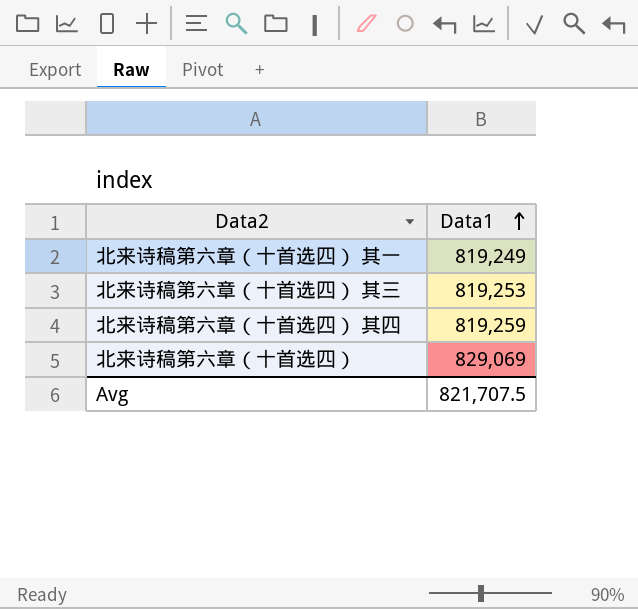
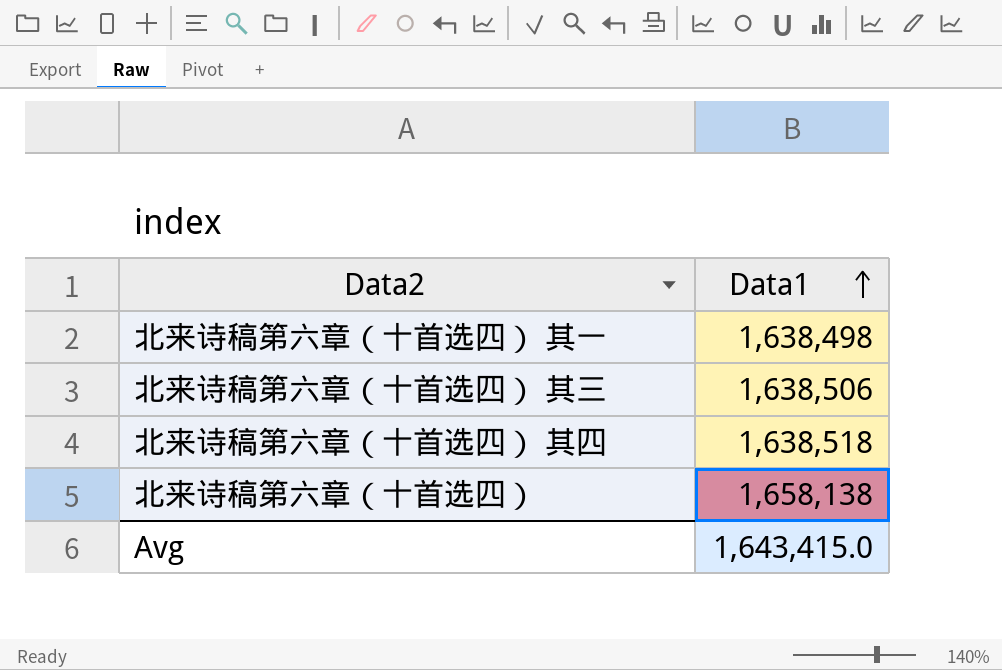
北来诗稿第六章（十首选四） 其一 | Data1: 819,249 -> 1,638,498
北来诗稿第六章（十首选四） 其三 | Data1: 819,253 -> 1,638,506
北来诗稿第六章（十首选四） 其四 | Data1: 819,259 -> 1,638,518
北来诗稿第六章（十首选四） | Data1: 829,069 -> 1,658,138
Avg | Data1: 821,707.5 -> 1,643,415.0

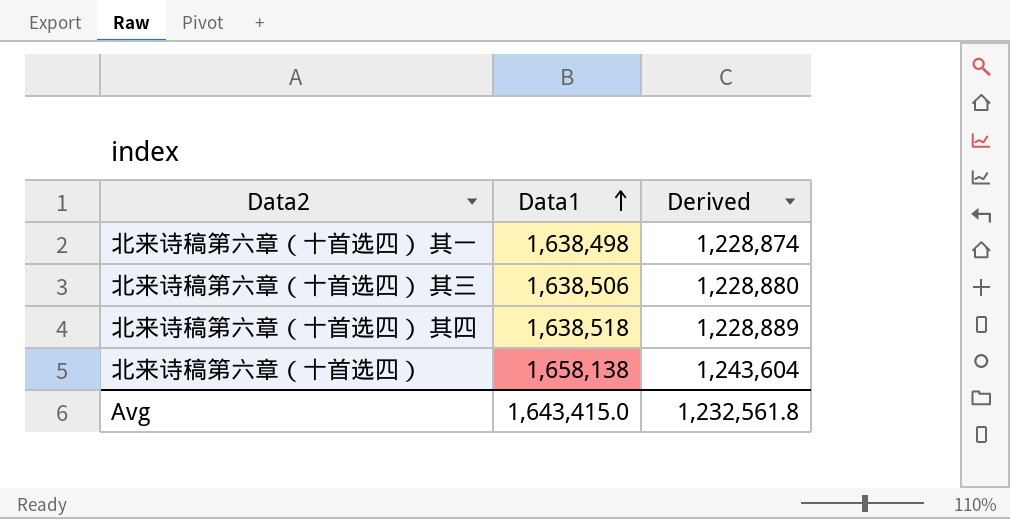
column Derived | formula: none -> [Data1] * 0.75

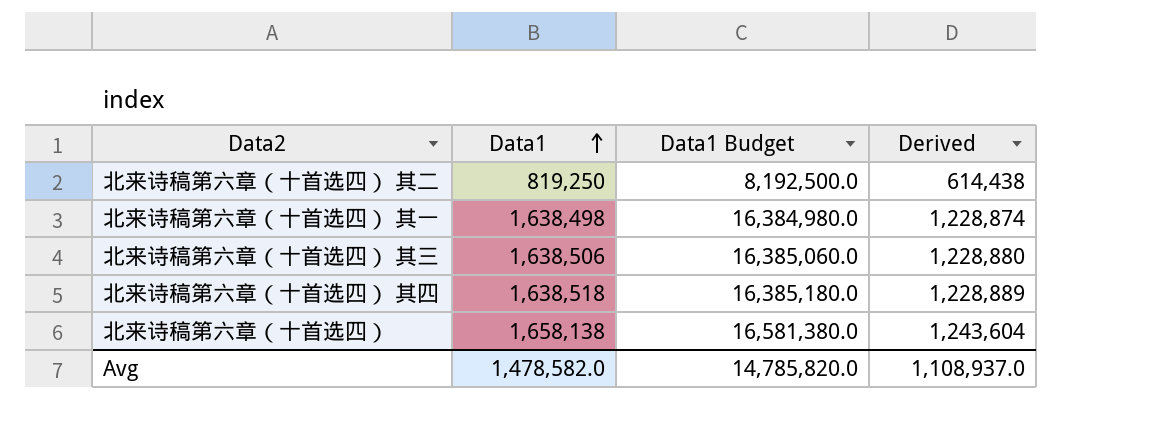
column Data1 Budget | formula: none -> [Data1] * 10
row 北来诗稿第六章（十首选四） 其二: none -> 819,250 | 8,192,500.0 | 614,438
Avg | Data1: 1,643,415.0 -> 1,478,582.0
Avg | Derived: 1,232,561.8 -> 1,108,937.0

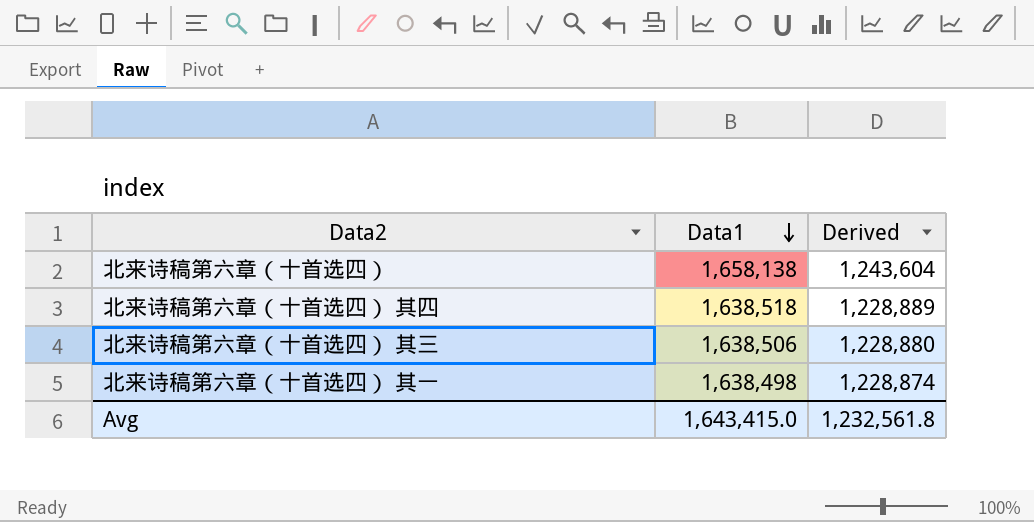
row order: Data1 ascending -> Data1 descending
column Data1 Budget | formula: [Data1] * 10 -> none
row 北来诗稿第六章（十首选四） 其二: 819,250 | 8,192,500.0 | 614,438 -> none
Avg | Data1: 1,478,582.0 -> 1,643,415.0
Avg | Derived: 1,108,937.0 -> 1,232,561.8

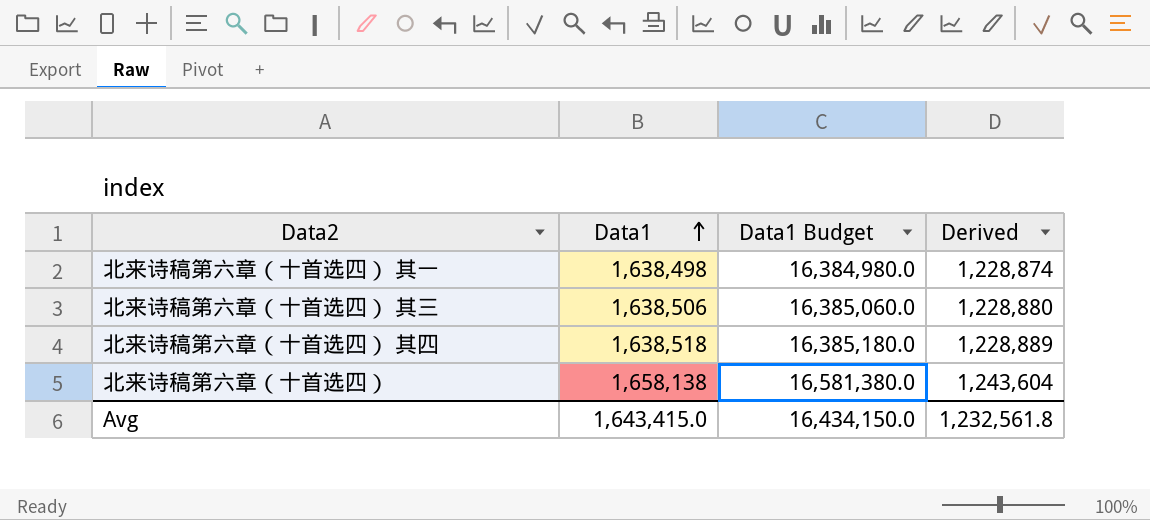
row order: Data1 descending -> Data1 ascending
column Data1 Budget | formula: none -> [Data1] * 10

